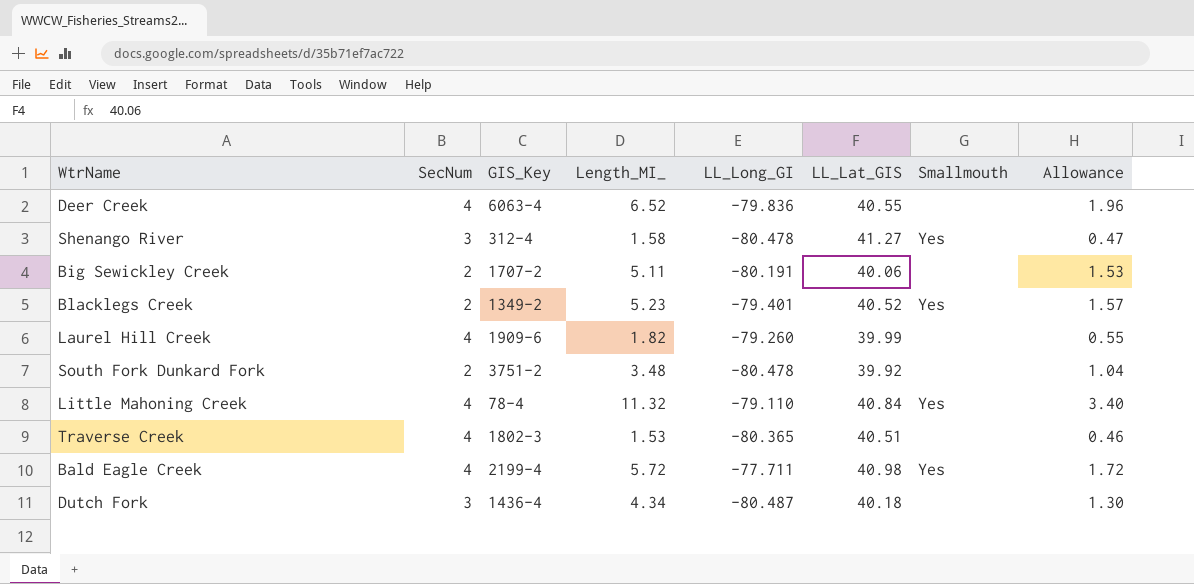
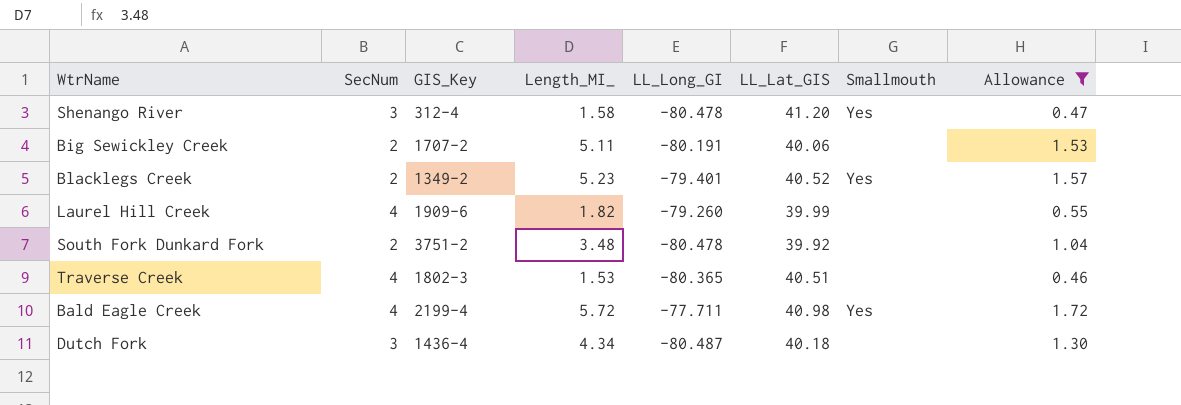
filter: none -> Allowance <= 1.72
Shenango River | LL_Lat_GIS: 41.27 -> 41.20

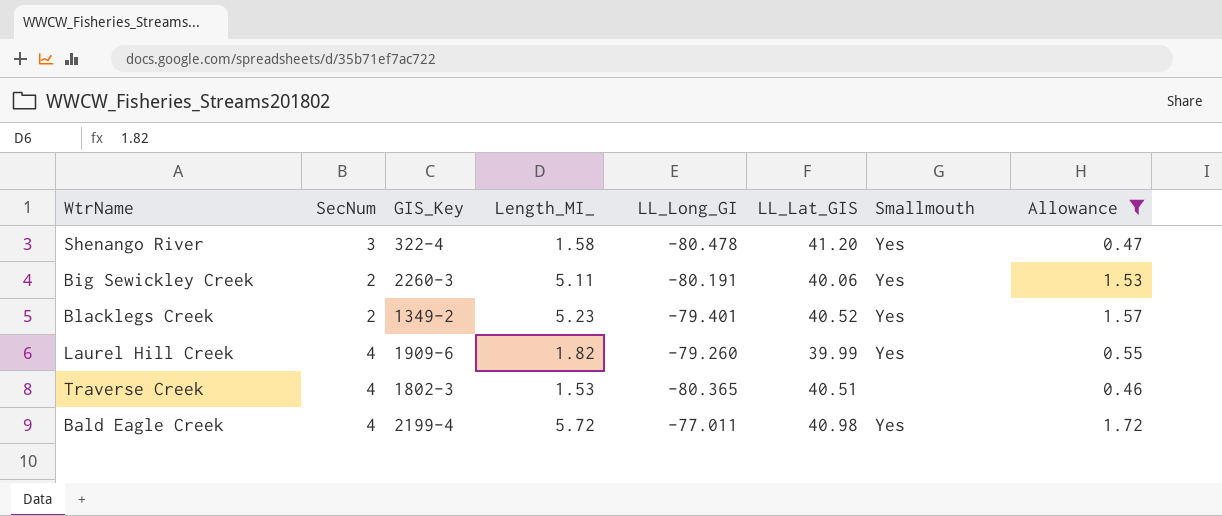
row South Fork Dunkard Fork: 2 | 3751-2 | 3.48 | -80.478 | 39.92 | none | 1.04 -> none
row Dutch Fork: 3 | 1436-4 | 4.34 | -80.487 | 40.18 | none | 1.30 -> none
Shenango River | GIS_Key: 312-4 -> 322-4
Big Sewickley Creek | GIS_Key: 1707-2 -> 2260-3
Big Sewickley Creek | Smallmouth: none -> Yes
Laurel Hill Creek | Smallmouth: none -> Yes
Bald Eagle Creek | LL_Long_GI: -77.711 -> -77.011

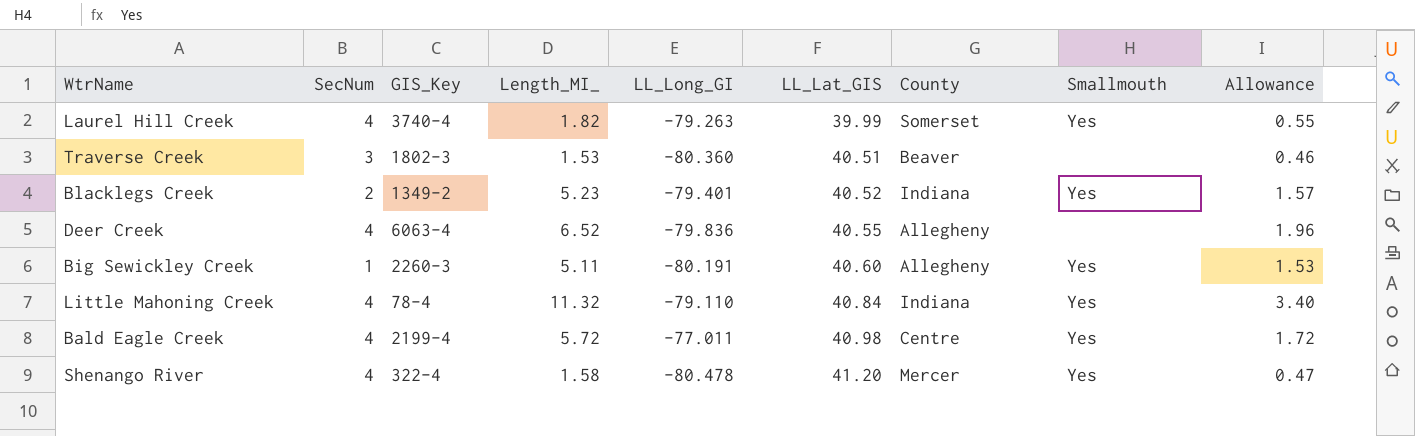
filter: Allowance <= 1.72 -> none
row order: none -> LL_Lat_GIS ascending
column County | position: none -> 7
Laurel Hill Creek | GIS_Key: 1909-6 -> 3740-4
Laurel Hill Creek | LL_Long_GI: -79.260 -> -79.263
Traverse Creek | SecNum: 4 -> 3
Traverse Creek | LL_Long_GI: -80.365 -> -80.360
Big Sewickley Creek | SecNum: 2 -> 1
Big Sewickley Creek | LL_Lat_GIS: 40.06 -> 40.60
Shenango River | SecNum: 3 -> 4

